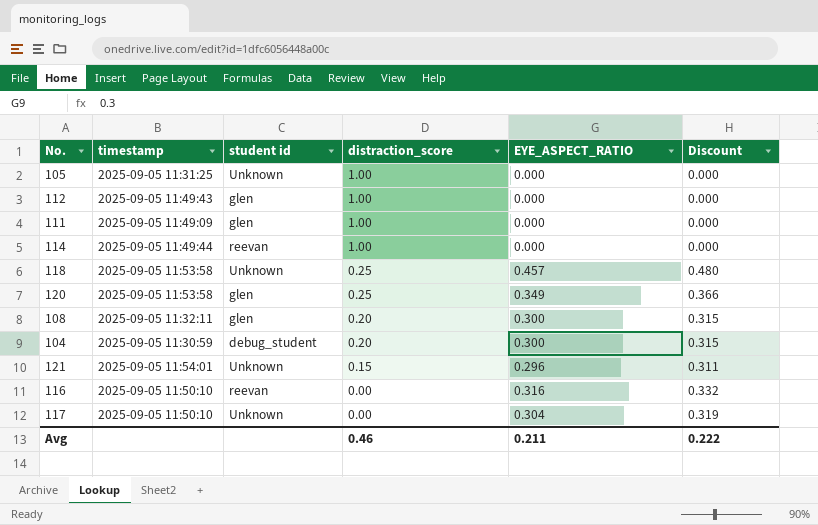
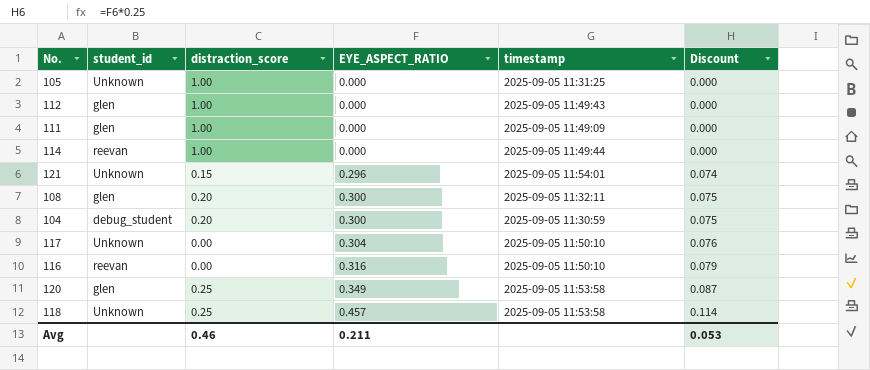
row order: distraction_score descending -> EYE_ASPECT_RATIO ascending
column name: student id -> student_id
column timestamp | position: 2 -> 5
column Discount | formula: [EYE_ASPECT_RATIO] * 1.05 -> [EYE_ASPECT_RATIO] * 0.25
Avg | Discount: 0.222 -> 0.053

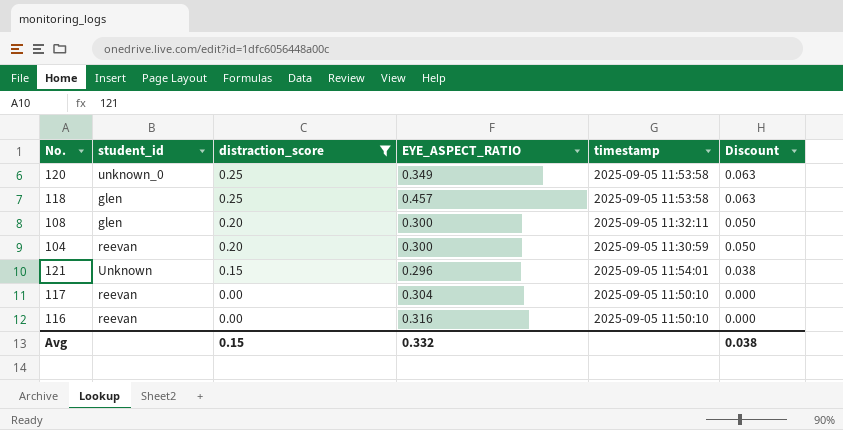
filter: none -> distraction_score != 1.00
row order: EYE_ASPECT_RATIO ascending -> distraction_score descending
column Discount | formula: [EYE_ASPECT_RATIO] * 0.25 -> [distraction_score] * 0.25
120 | student_id: glen -> unknown_0
118 | student_id: Unknown -> glen
104 | student_id: debug_student -> reevan
117 | student_id: Unknown -> reevan
Avg | distraction_score: 0.46 -> 0.15
Avg | EYE_ASPECT_RATIO: 0.211 -> 0.332
Avg | Discount: 0.053 -> 0.038

